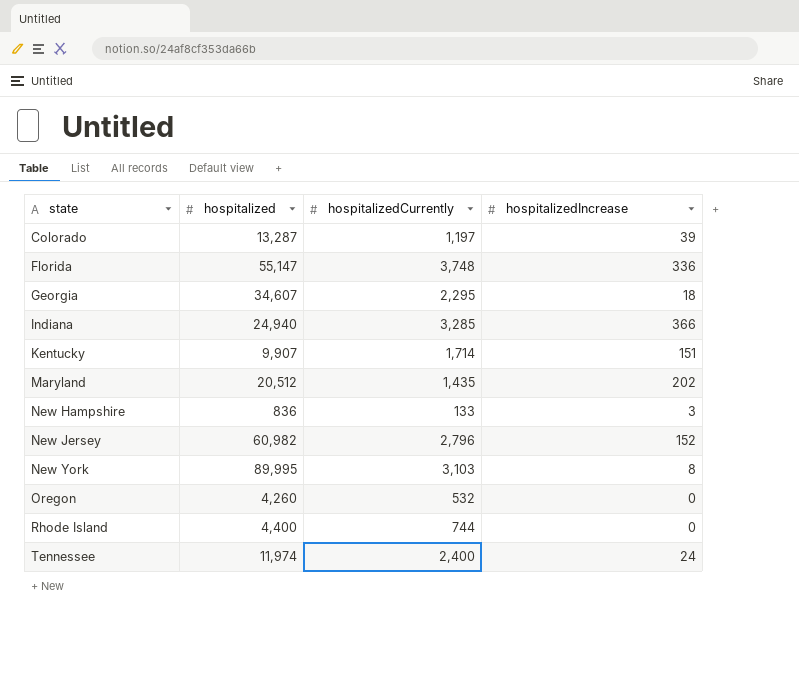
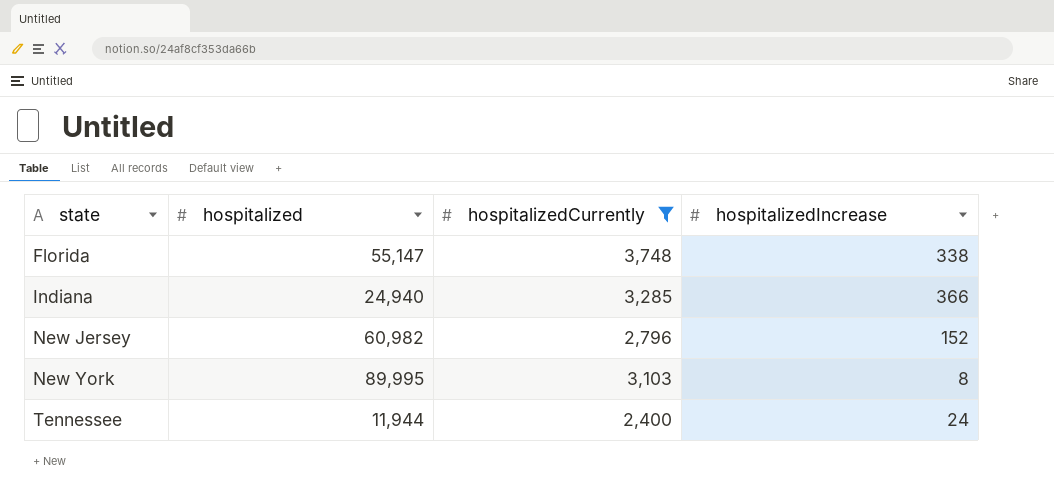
filter: none -> hospitalizedCurrently >= 2,400
Florida | hospitalizedIncrease: 336 -> 338
Tennessee | hospitalized: 11,974 -> 11,944

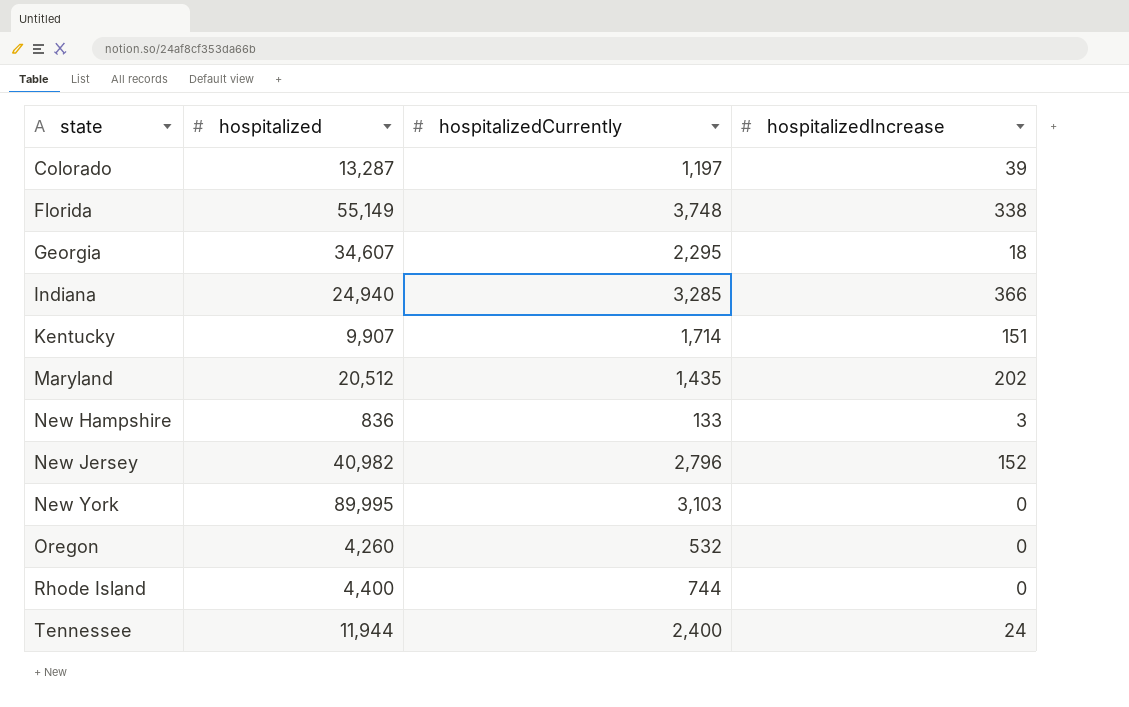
filter: hospitalizedCurrently >= 2,400 -> none
Florida | hospitalized: 55,147 -> 55,149
New Jersey | hospitalized: 60,982 -> 40,982
New York | hospitalizedIncrease: 8 -> 0

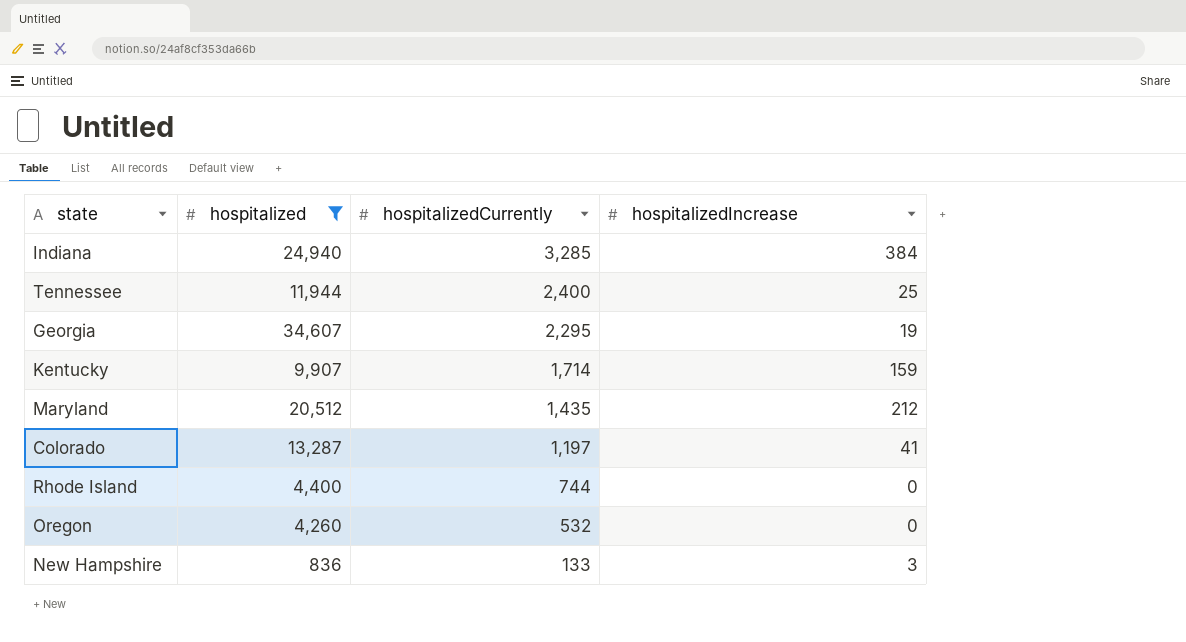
filter: none -> hospitalized <= 34,607
row order: state ascending -> hospitalizedCurrently descending
Indiana | hospitalizedIncrease: 366 -> 384
Tennessee | hospitalizedIncrease: 24 -> 25
Georgia | hospitalizedIncrease: 18 -> 19
Kentucky | hospitalizedIncrease: 151 -> 159
Maryland | hospitalizedIncrease: 202 -> 212
Colorado | hospitalizedIncrease: 39 -> 41

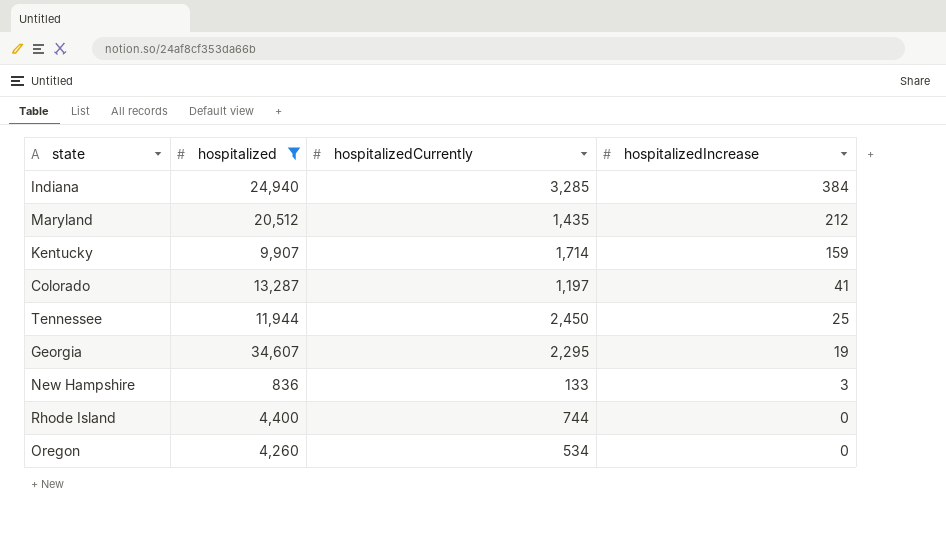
row order: hospitalizedCurrently descending -> hospitalizedIncrease descending
Tennessee | hospitalizedCurrently: 2,400 -> 2,450
Oregon | hospitalizedCurrently: 532 -> 534

